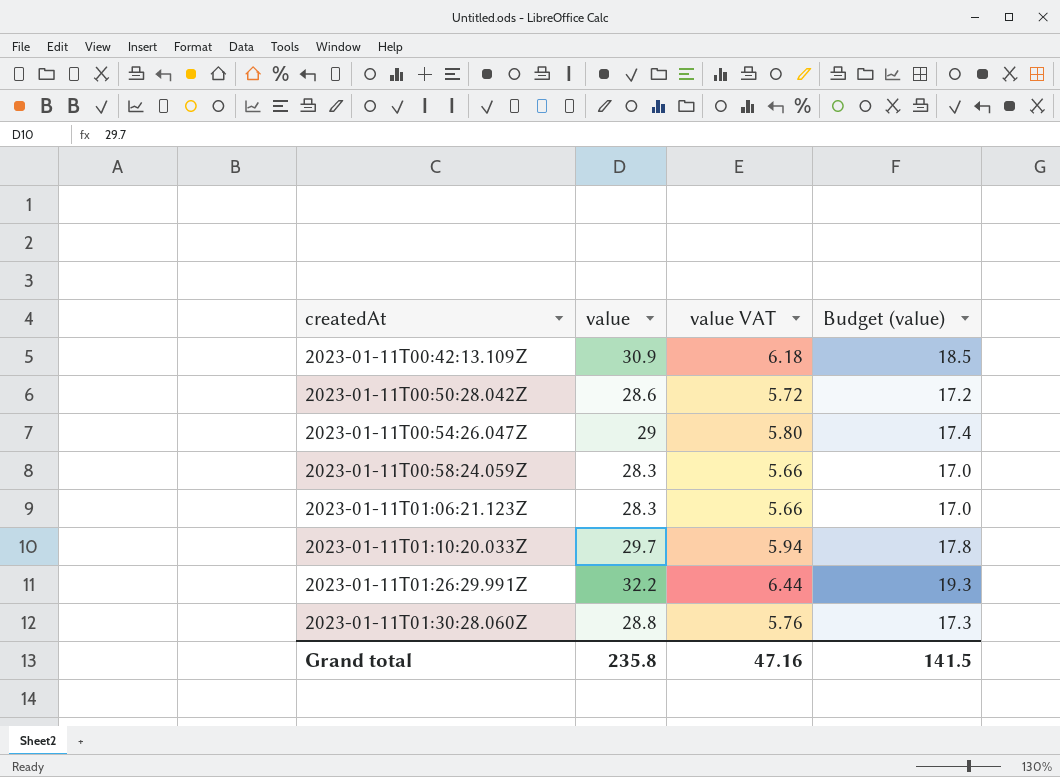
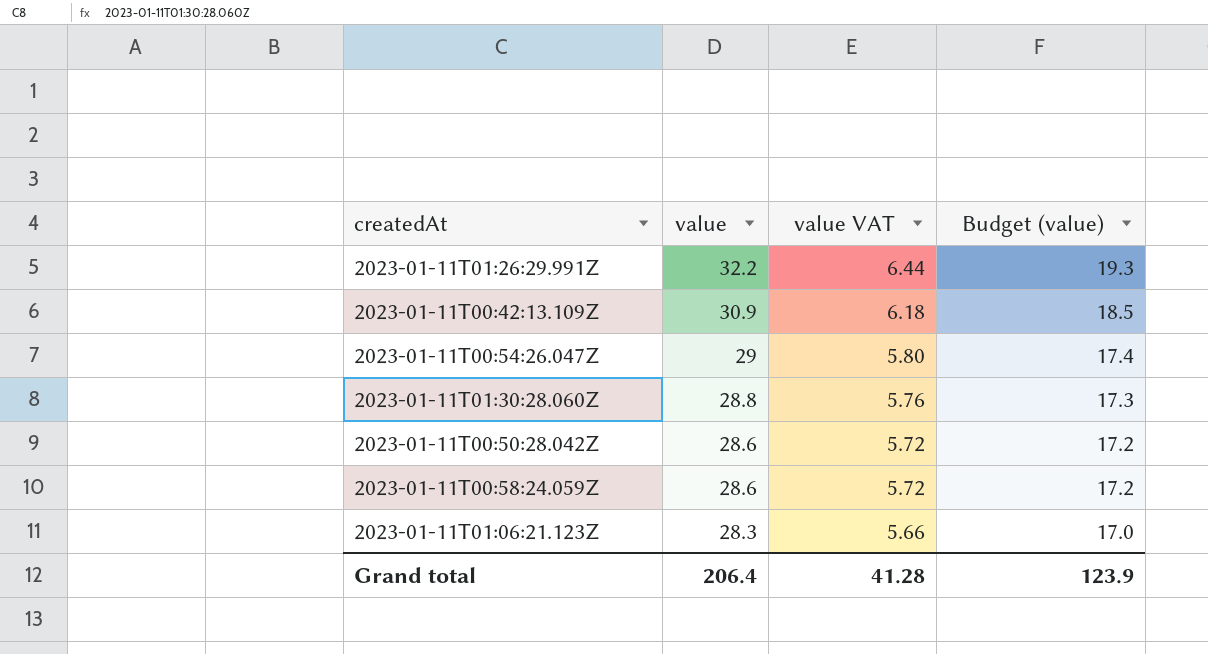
row order: createdAt ascending -> value descending
row 2023-01-11T01:10:20.033Z: 29.7 | 5.94 | 17.8 -> none
2023-01-11T00:58:24.059Z | value: 28.3 -> 28.6
2023-01-11T00:58:24.059Z | value VAT: 5.66 -> 5.72
2023-01-11T00:58:24.059Z | Budget (value): 17.0 -> 17.2
Grand total | value: 235.8 -> 206.4
Grand total | value VAT: 47.16 -> 41.28
Grand total | Budget (value): 141.5 -> 123.9

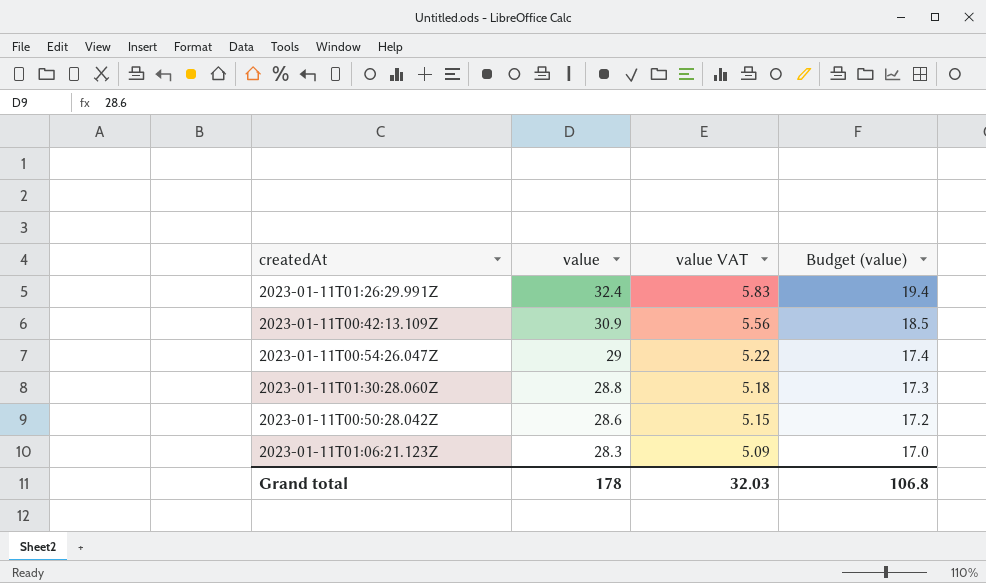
column value VAT | formula: [value] * 0.2 -> [value] * 0.18
row 2023-01-11T00:58:24.059Z: 28.6 | 5.72 | 17.2 -> none
2023-01-11T01:26:29.991Z | value: 32.2 -> 32.4
2023-01-11T01:26:29.991Z | Budget (value): 19.3 -> 19.4
Grand total | value: 206.4 -> 178
Grand total | value VAT: 41.28 -> 32.03
Grand total | Budget (value): 123.9 -> 106.8

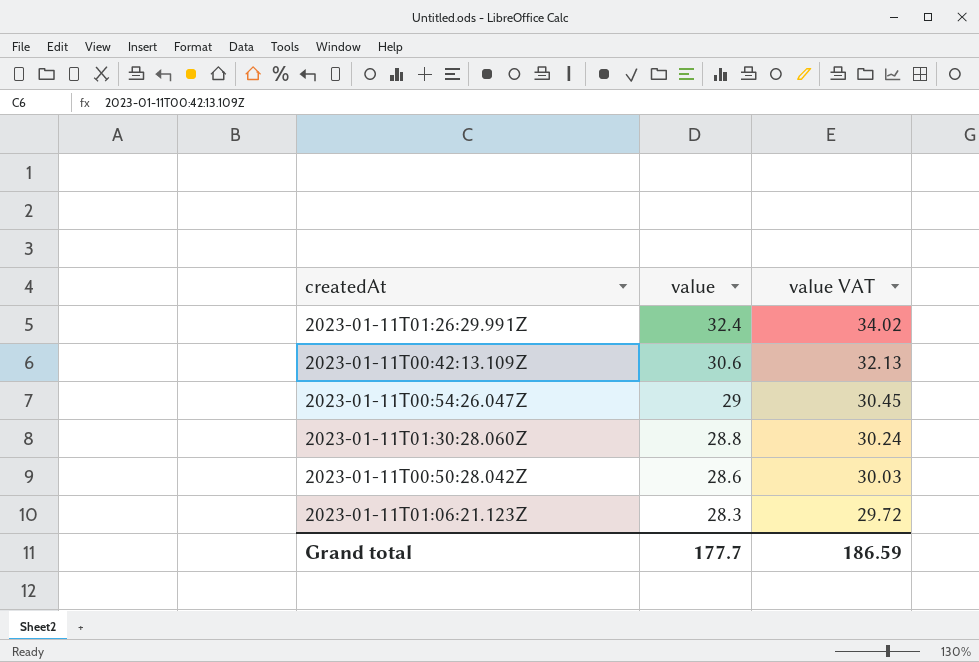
column Budget (value) | formula: [value] * 0.6 -> none
column value VAT | formula: [value] * 0.18 -> [value] * 1.05
2023-01-11T00:42:13.109Z | value: 30.9 -> 30.6
Grand total | value: 178 -> 177.7
Grand total | value VAT: 32.03 -> 186.59

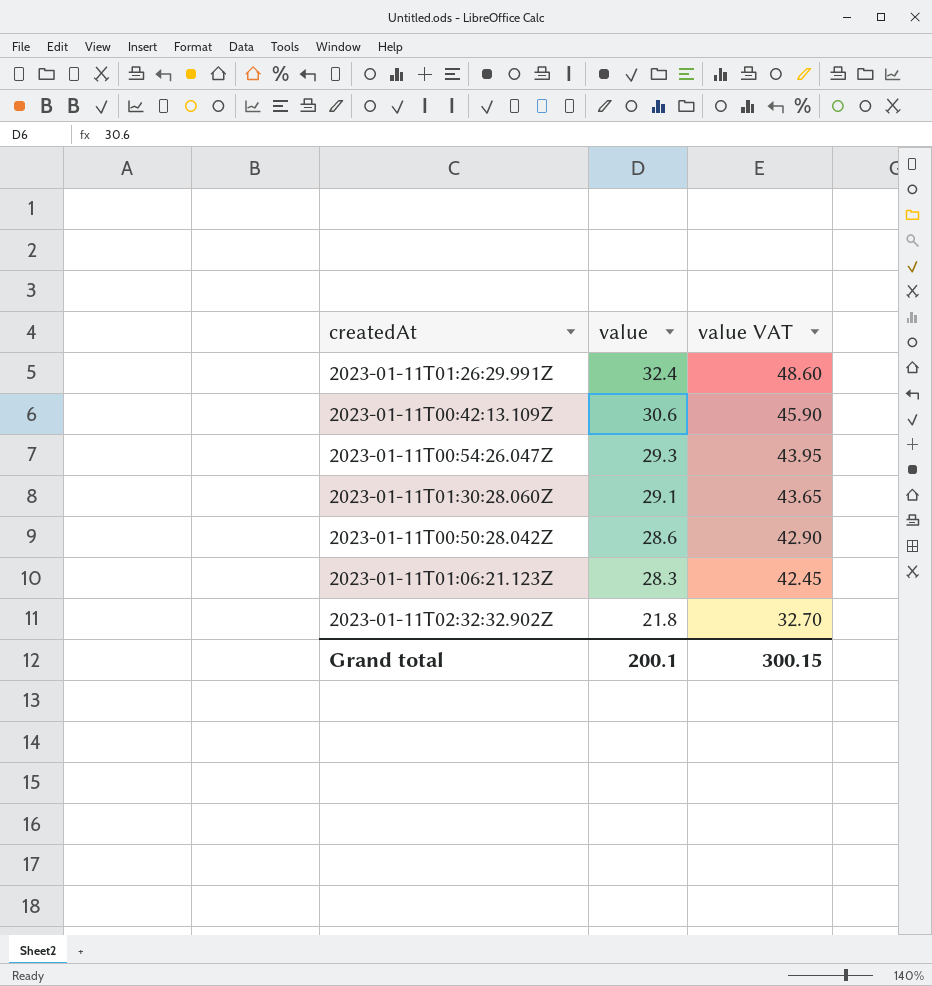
column value VAT | formula: [value] * 1.05 -> [value] * 1.5
2023-01-11T00:54:26.047Z | value: 29 -> 29.3
2023-01-11T01:30:28.060Z | value: 28.8 -> 29.1
row 2023-01-11T02:32:32.902Z: none -> 21.8 | 32.70
Grand total | value: 177.7 -> 200.1
Grand total | value VAT: 186.59 -> 300.15

